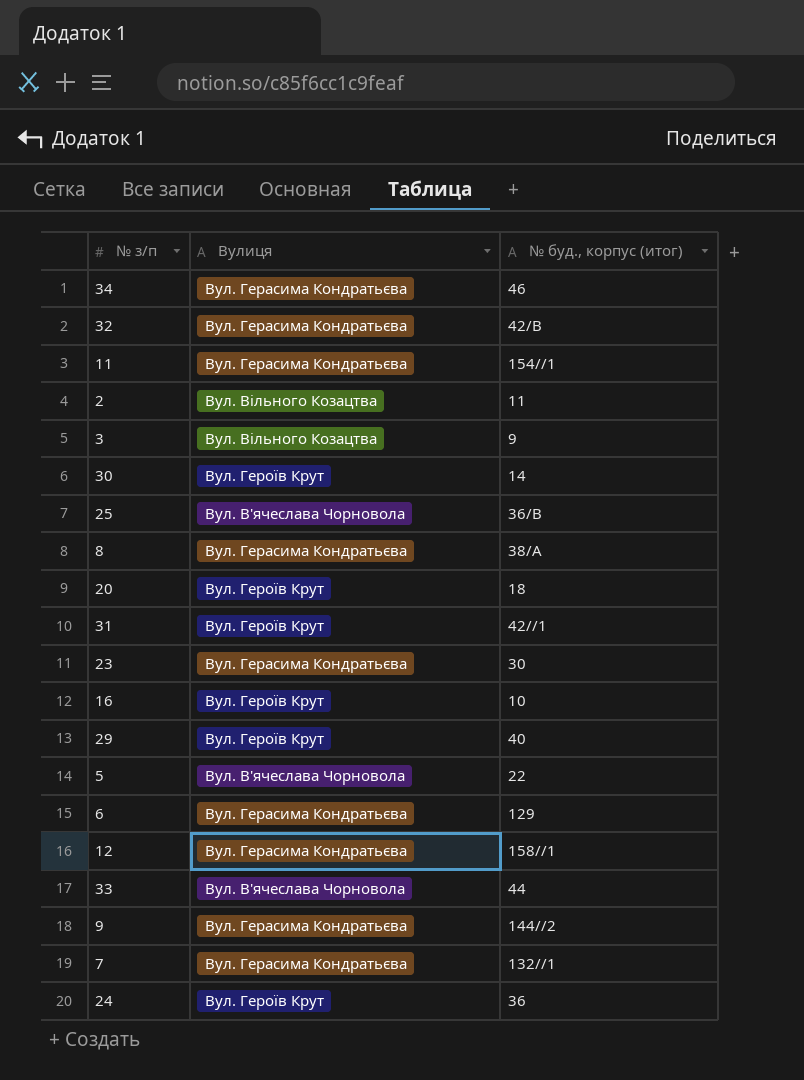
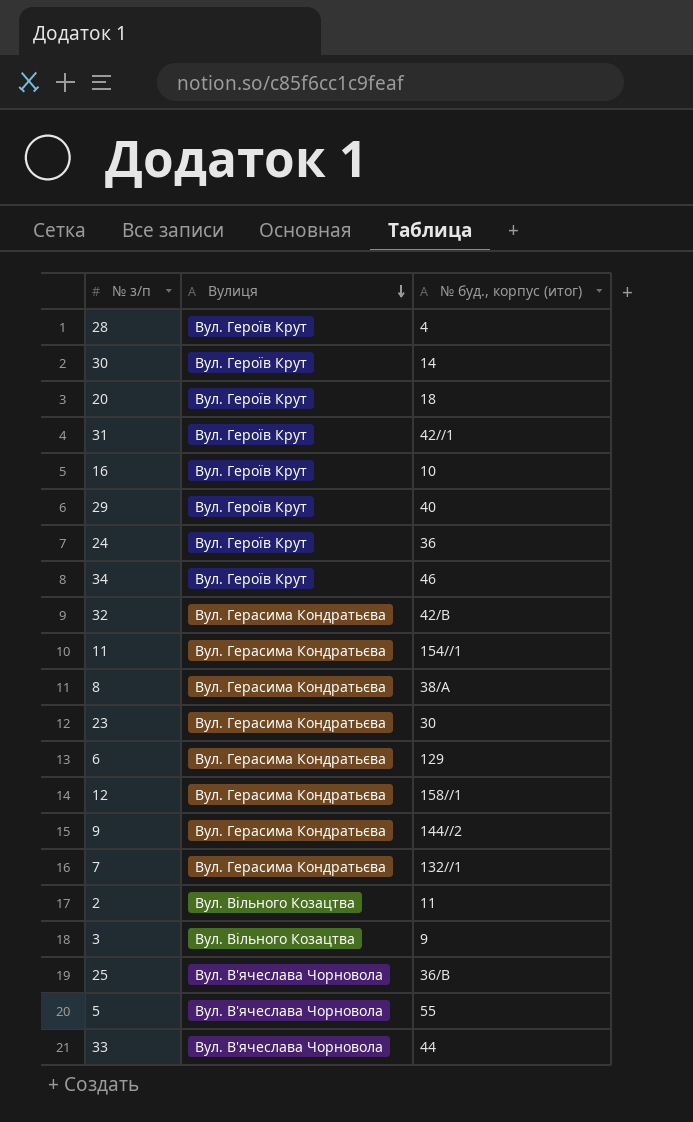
row order: none -> Вулиця descending
row 28: none -> Вул. Героїв Крут | 4
34 | Вулиця: Вул. Герасима Кондратьєва -> Вул. Героїв Крут
5 | № буд., корпус (итог): 22 -> 55

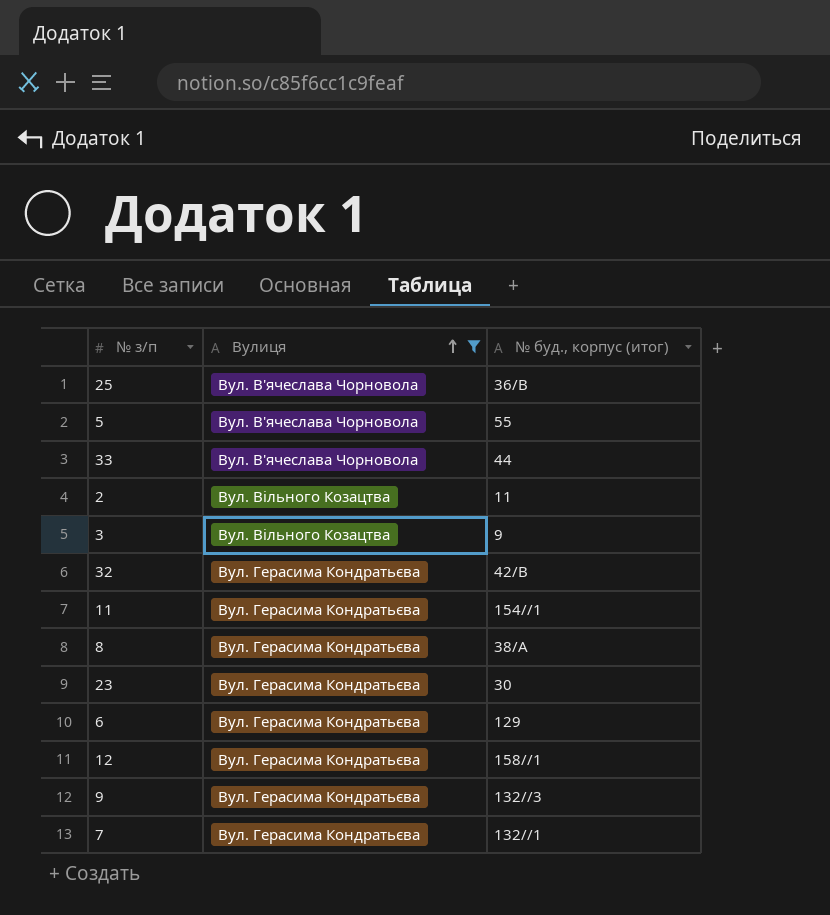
filter: none -> Вулиця != Вул. Героїв Крут
row order: Вулиця descending -> Вулиця ascending
9 | № буд., корпус (итог): 144//2 -> 132//3

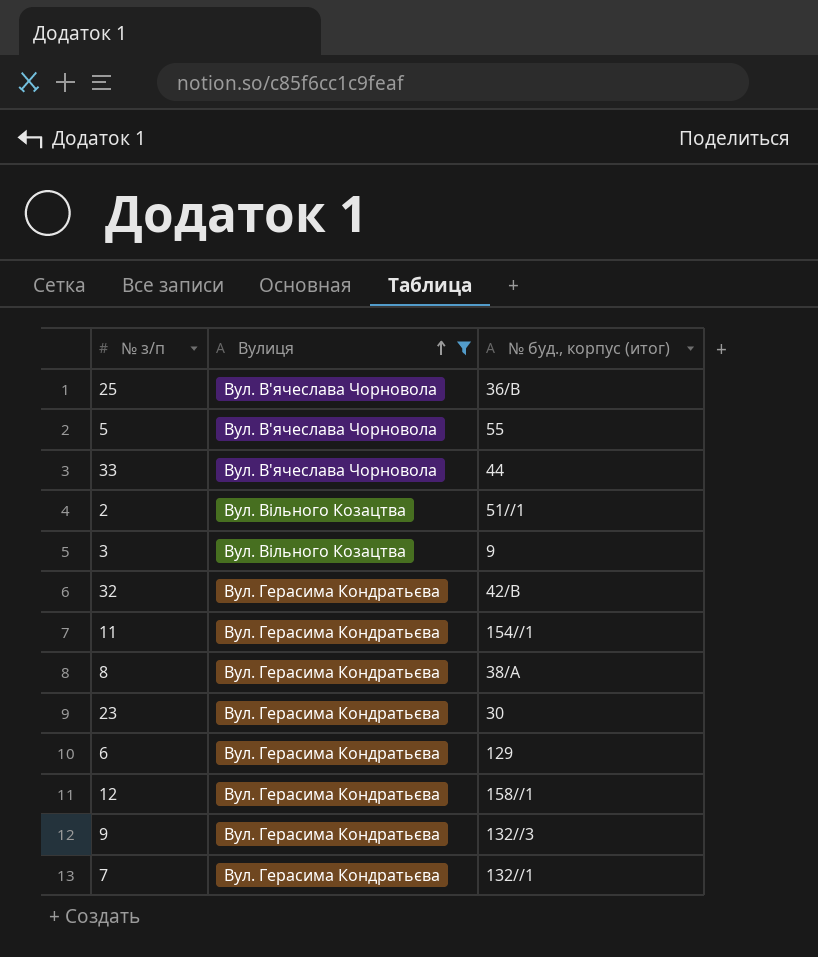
2 | № буд., корпус (итог): 11 -> 51//1

